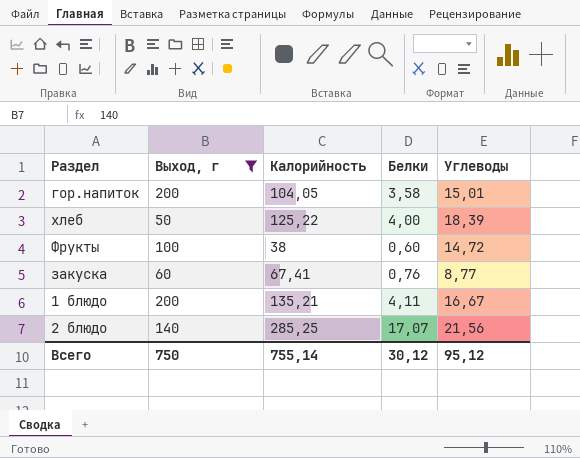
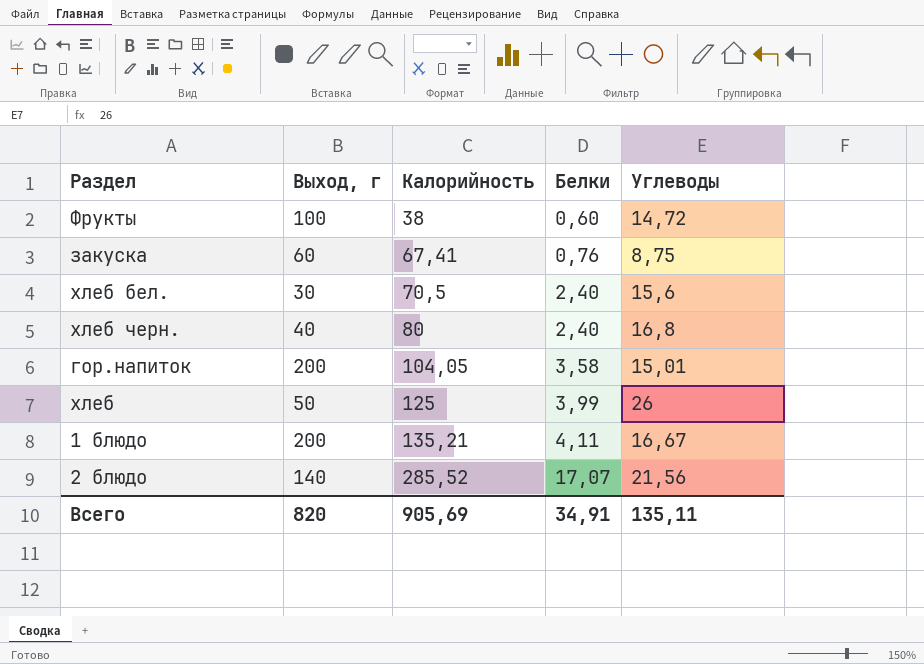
filter: Выход, г >= 50 -> none
row order: none -> Калорийность ascending
закуска | Углеводы: 8,77 -> 8,75
хлеб | Калорийность: 125,22 -> 125
хлеб | Белки: 4,00 -> 3,99
хлеб | Углеводы: 18,39 -> 26
2 блюдо | Калорийность: 285,25 -> 285,52
Всего | Выход, г: 750 -> 820
Всего | Калорийность: 755,14 -> 905,69
Всего | Белки: 30,12 -> 34,91
Всего | Углеводы: 95,12 -> 135,11

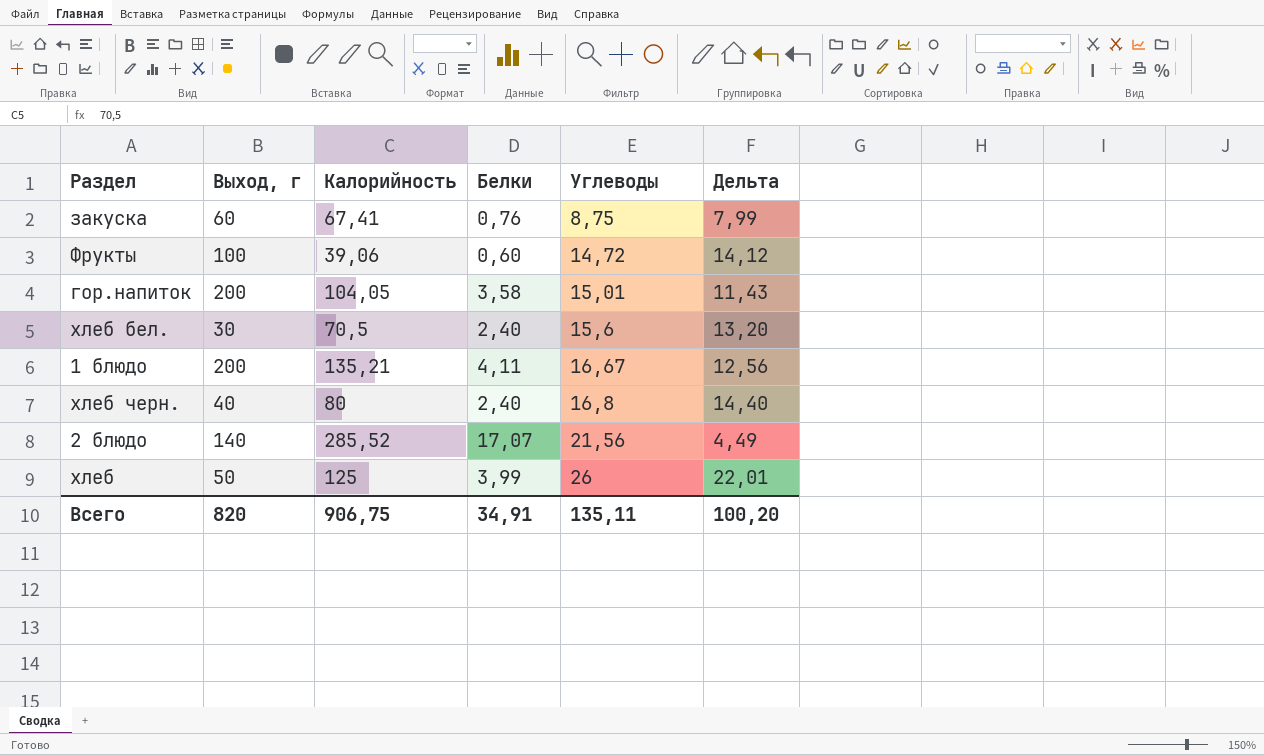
row order: Калорийность ascending -> Углеводы ascending
column Дельта | formula: none -> [Углеводы] - [Белки]
Фрукты | Калорийность: 38 -> 39,06
Всего | Калорийность: 905,69 -> 906,75

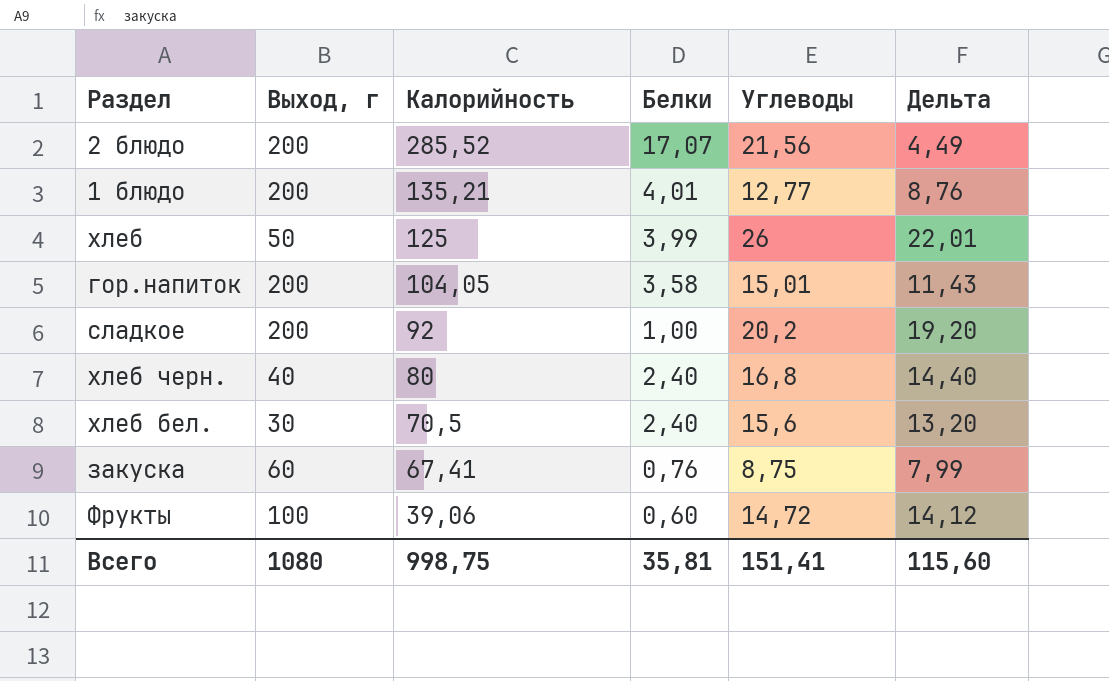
row order: Углеводы ascending -> Калорийность descending
2 блюдо | Выход, г: 140 -> 200
1 блюдо | Белки: 4,11 -> 4,01
1 блюдо | Углеводы: 16,67 -> 12,77
1 блюдо | Дельта: 12,56 -> 8,76
row сладкое: none -> 200 | 92 | 1,00 | 20,2 | 19,20
Всего | Выход, г: 820 -> 1080
Всего | Калорийность: 906,75 -> 998,75
Всего | Белки: 34,91 -> 35,81
Всего | Углеводы: 135,11 -> 151,41
Всего | Дельта: 100,20 -> 115,60

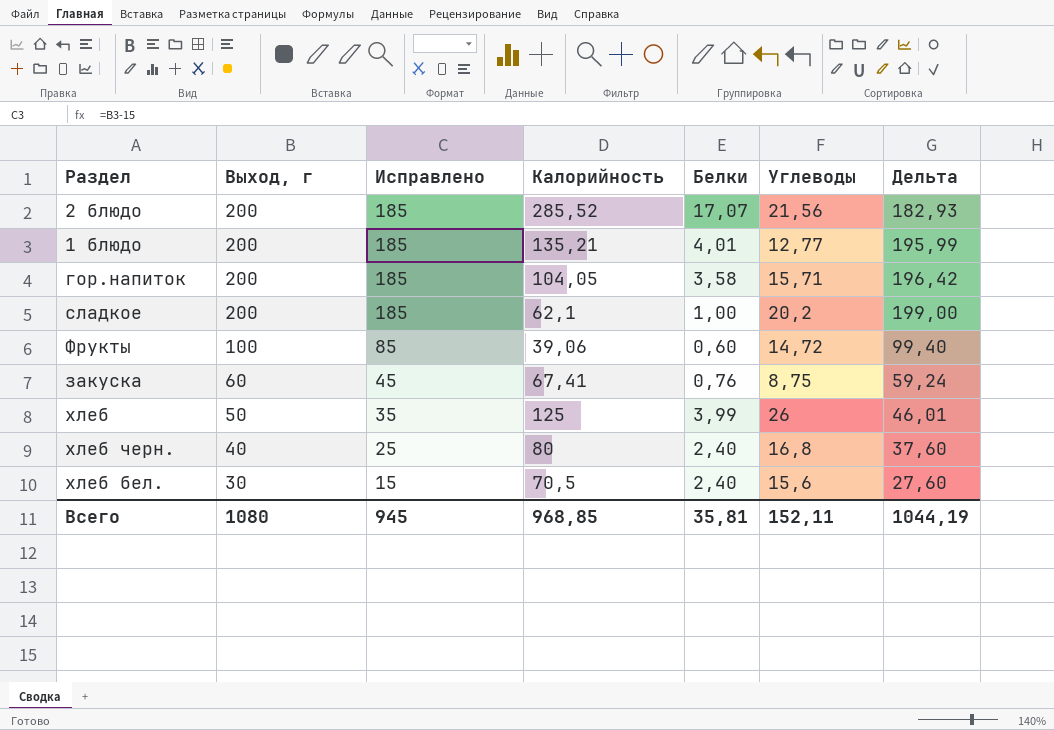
row order: Калорийность descending -> Выход, г descending
column Исправлено | formula: none -> [Выход, г] - 15
column Дельта | formula: [Углеводы] - [Белки] -> [Выход, г] - [Белки]
гор.напиток | Углеводы: 15,01 -> 15,71
сладкое | Калорийность: 92 -> 62,1
Всего | Калорийность: 998,75 -> 968,85
Всего | Углеводы: 151,41 -> 152,11
Всего | Дельта: 115,60 -> 1044,19

